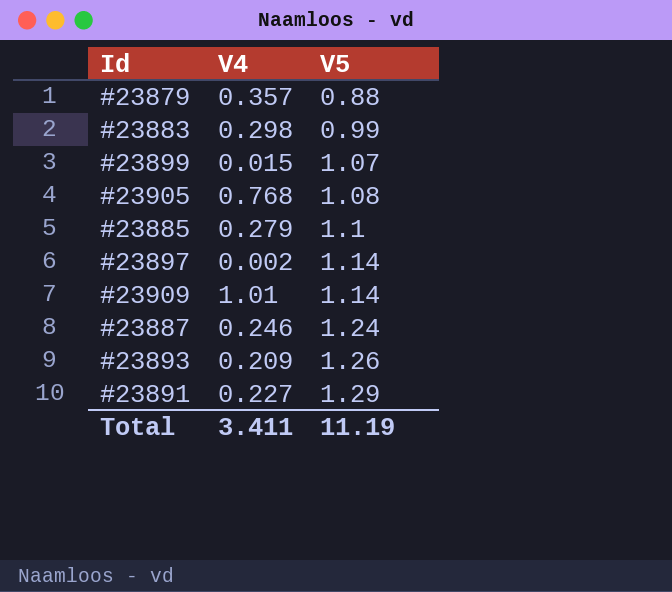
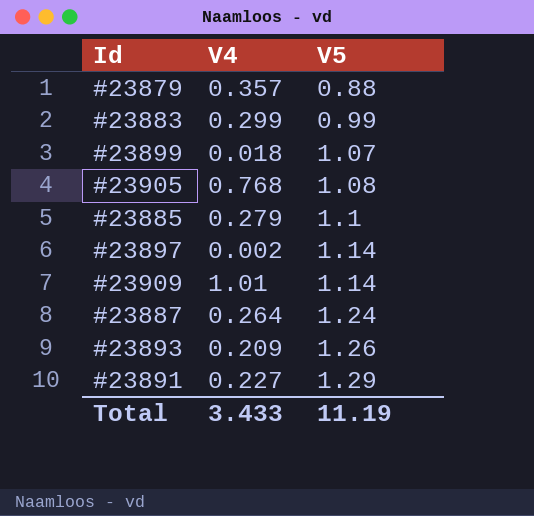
#23883 | V4: 0.298 -> 0.299
#23899 | V4: 0.015 -> 0.018
#23887 | V4: 0.246 -> 0.264
Total | V4: 3.411 -> 3.433

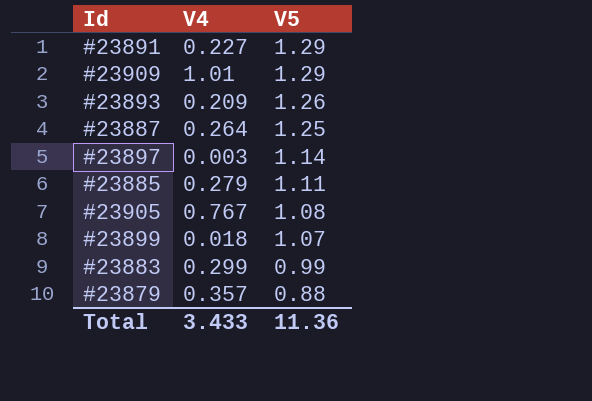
row order: V5 ascending -> V5 descending
#23909 | V5: 1.14 -> 1.29
#23887 | V5: 1.24 -> 1.25
#23897 | V4: 0.002 -> 0.003
#23885 | V5: 1.1 -> 1.11
#23905 | V4: 0.768 -> 0.767
Total | V5: 11.19 -> 11.36

